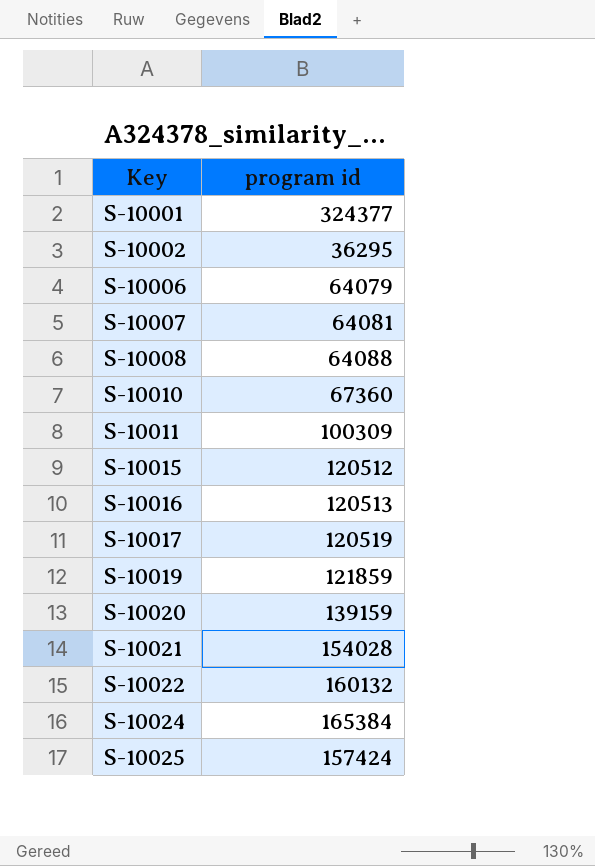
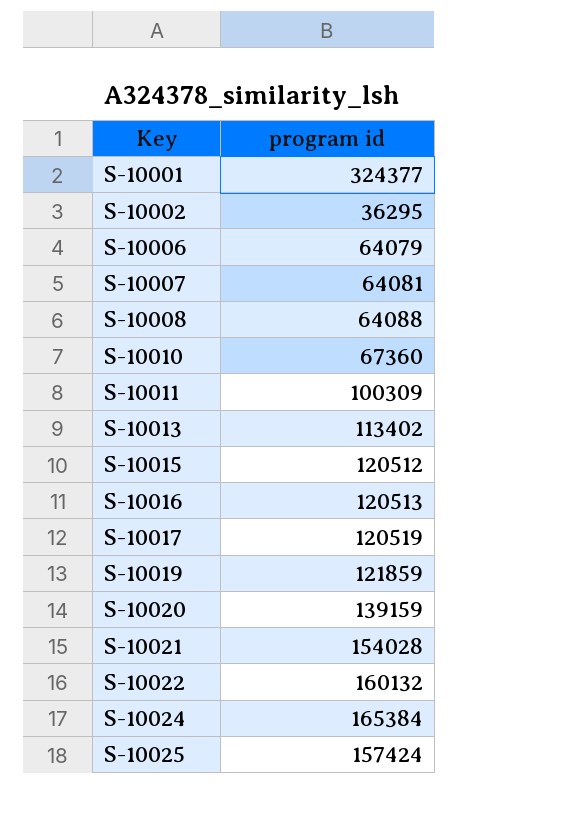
row S-10013: none -> 113402

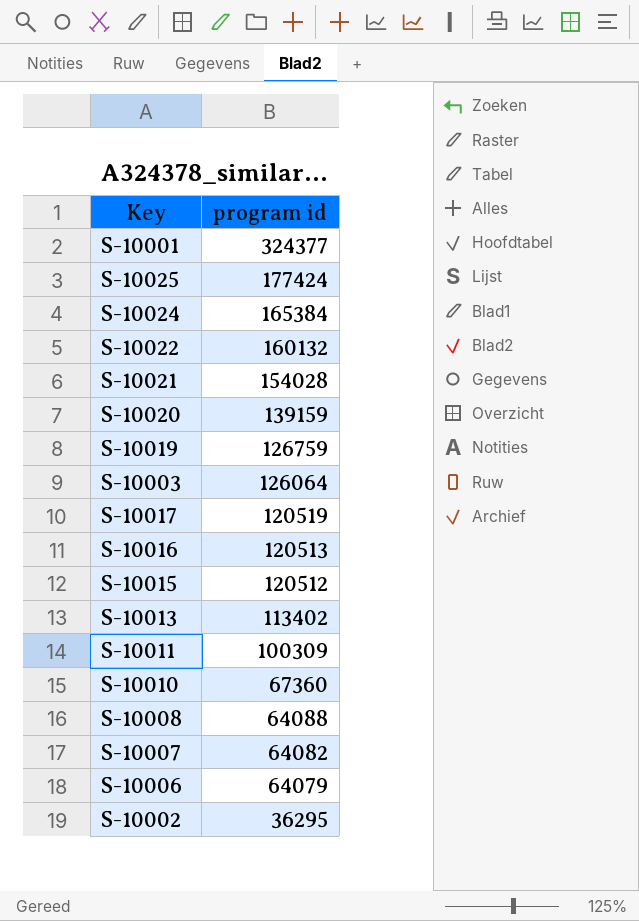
row order: Key ascending -> program id descending
S-10025 | program id: 157424 -> 177424
S-10019 | program id: 121859 -> 126759
row S-10003: none -> 126064
S-10007 | program id: 64081 -> 64082

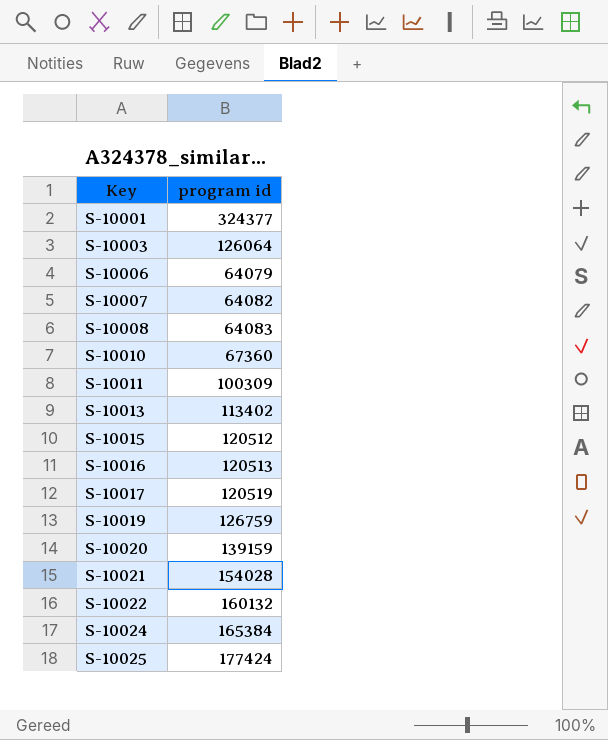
row order: program id descending -> Key ascending
row S-10002: 36295 -> none
S-10008 | program id: 64088 -> 64083

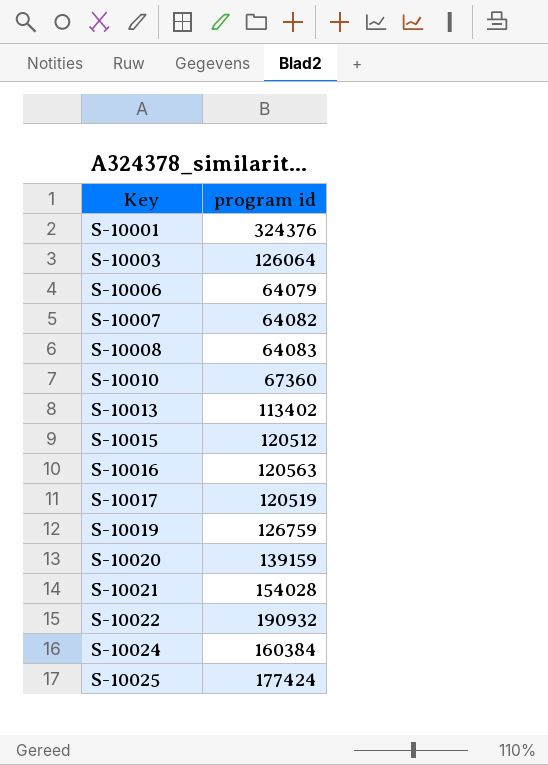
row S-10011: 100309 -> none
S-10001 | program id: 324377 -> 324376
S-10016 | program id: 120513 -> 120563
S-10022 | program id: 160132 -> 190932
S-10024 | program id: 165384 -> 160384

